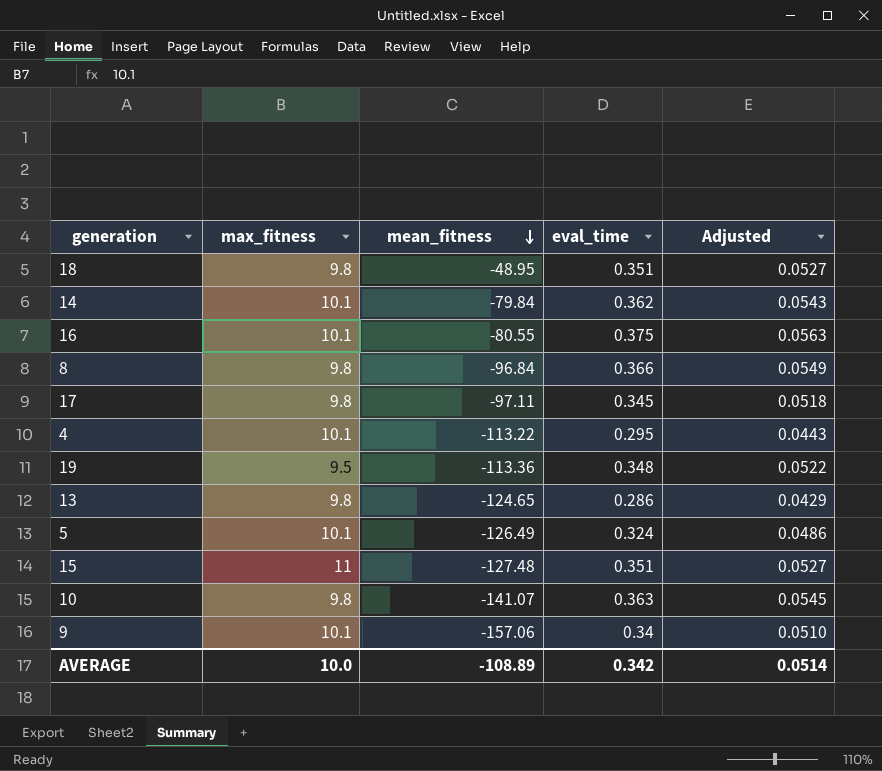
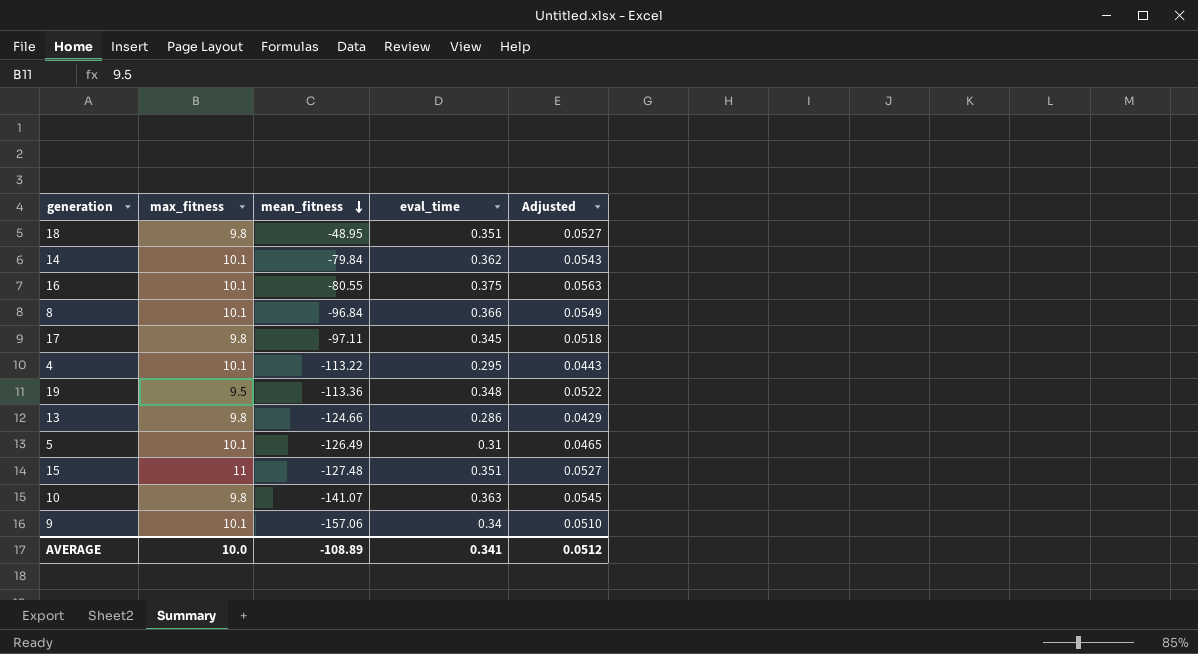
8 | max_fitness: 9.8 -> 10.1
13 | mean_fitness: -124.65 -> -124.66
5 | eval_time: 0.324 -> 0.31
5 | Adjusted: 0.0486 -> 0.0465
AVERAGE | eval_time: 0.342 -> 0.341
AVERAGE | Adjusted: 0.0514 -> 0.0512

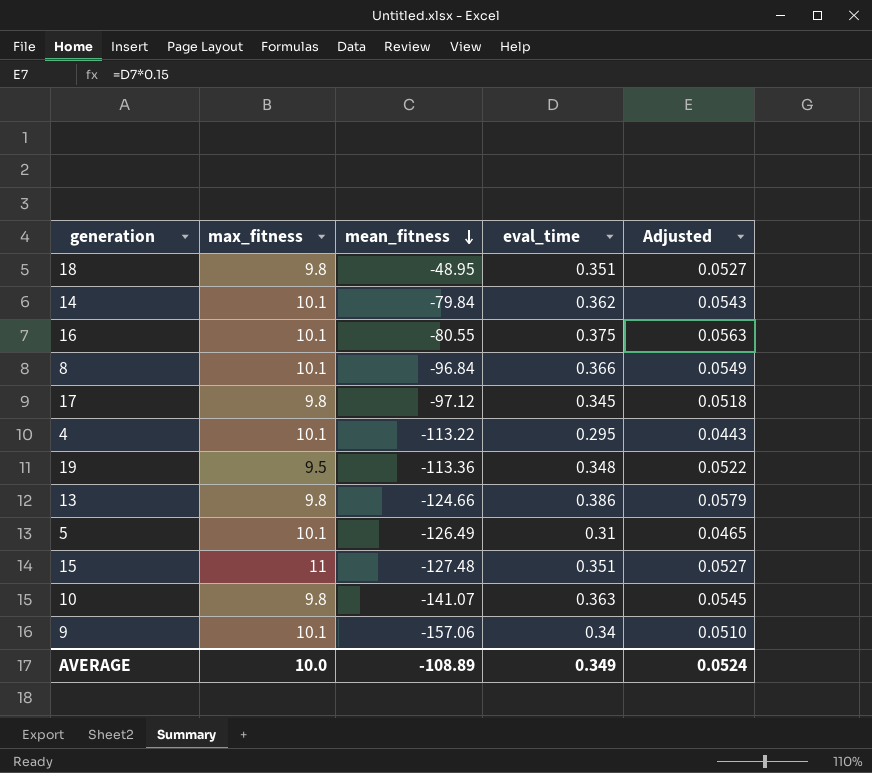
17 | mean_fitness: -97.11 -> -97.12
13 | eval_time: 0.286 -> 0.386
13 | Adjusted: 0.0429 -> 0.0579
AVERAGE | eval_time: 0.341 -> 0.349
AVERAGE | Adjusted: 0.0512 -> 0.0524

